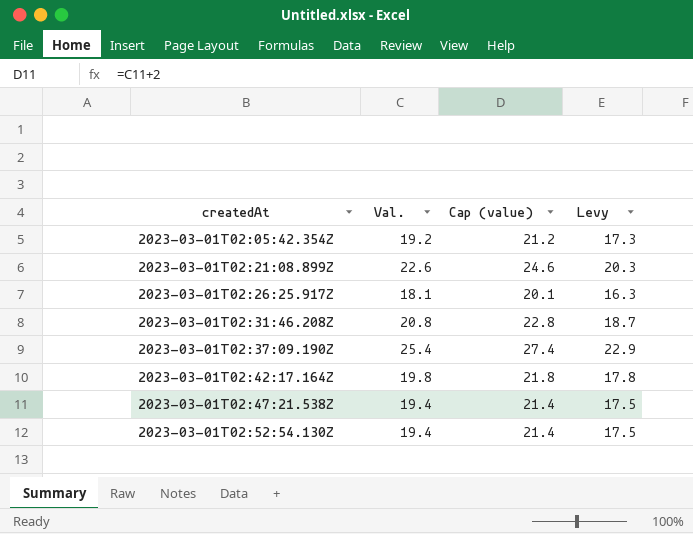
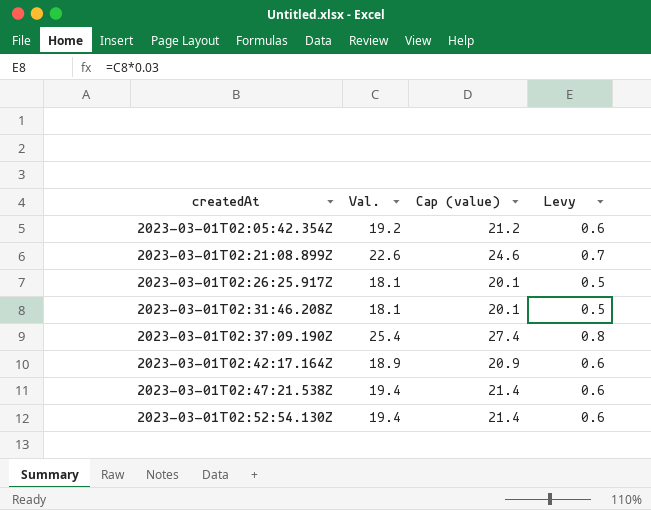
column Levy | formula: [Val.] * 0.9 -> [Val.] * 0.03
2023-03-01T02:31:46.208Z | Val.: 20.8 -> 18.1
2023-03-01T02:31:46.208Z | Cap (value): 22.8 -> 20.1
2023-03-01T02:42:17.164Z | Val.: 19.8 -> 18.9
2023-03-01T02:42:17.164Z | Cap (value): 21.8 -> 20.9

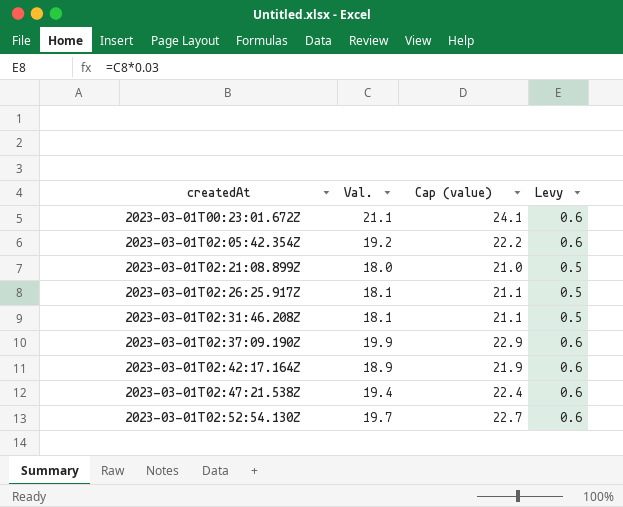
column Cap (value) | formula: [Val.] + 2 -> [Val.] + 3
row 2023-03-01T00:23:01.672Z: none -> 21.1 | 24.1 | 0.6
2023-03-01T02:21:08.899Z | Val.: 22.6 -> 18.0
2023-03-01T02:21:08.899Z | Levy: 0.7 -> 0.5
2023-03-01T02:37:09.190Z | Val.: 25.4 -> 19.9
2023-03-01T02:37:09.190Z | Levy: 0.8 -> 0.6
2023-03-01T02:52:54.130Z | Val.: 19.4 -> 19.7

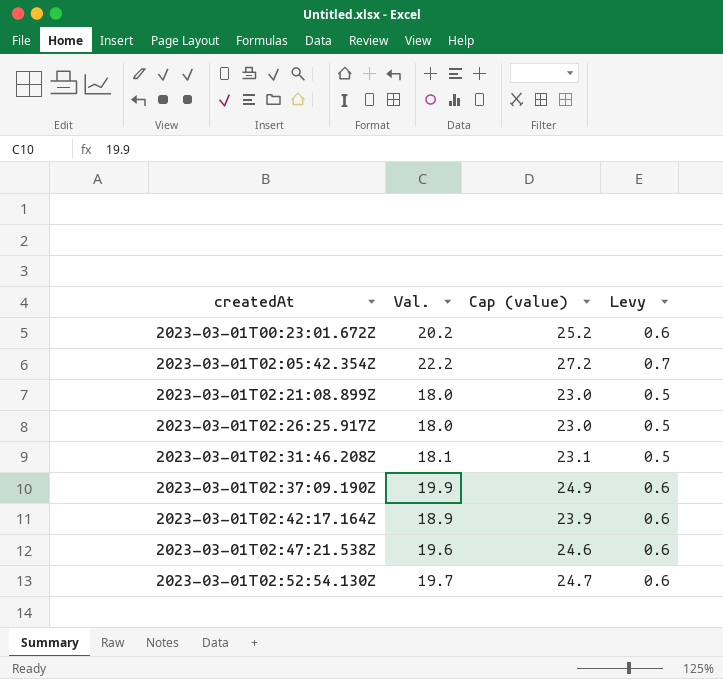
column Cap (value) | formula: [Val.] + 3 -> [Val.] + 5
2023-03-01T00:23:01.672Z | Val.: 21.1 -> 20.2
2023-03-01T02:05:42.354Z | Val.: 19.2 -> 22.2
2023-03-01T02:05:42.354Z | Levy: 0.6 -> 0.7
2023-03-01T02:26:25.917Z | Val.: 18.1 -> 18.0
2023-03-01T02:47:21.538Z | Val.: 19.4 -> 19.6

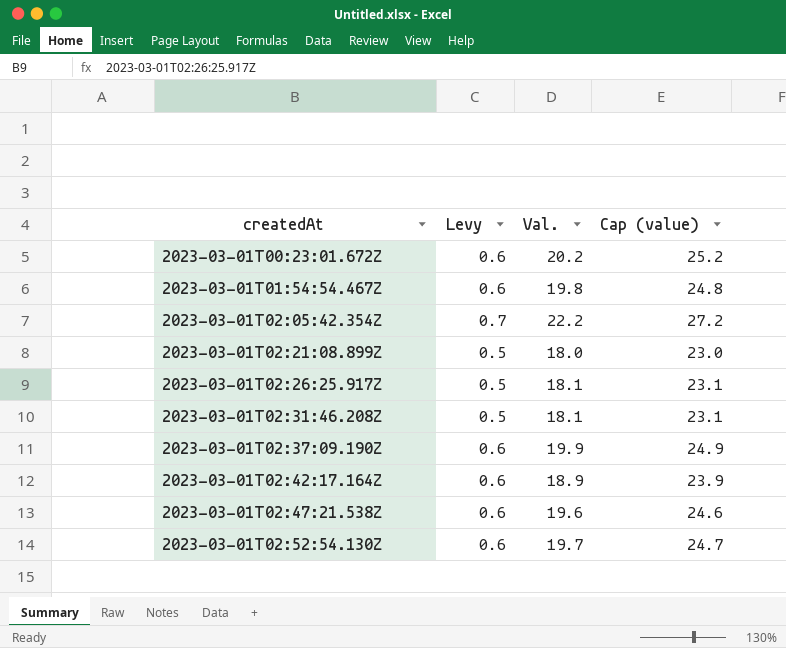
column Levy | position: 4 -> 2
row 2023-03-01T01:54:54.467Z: none -> 0.6 | 19.8 | 24.8
2023-03-01T02:26:25.917Z | Val.: 18.0 -> 18.1
2023-03-01T02:26:25.917Z | Cap (value): 23.0 -> 23.1

